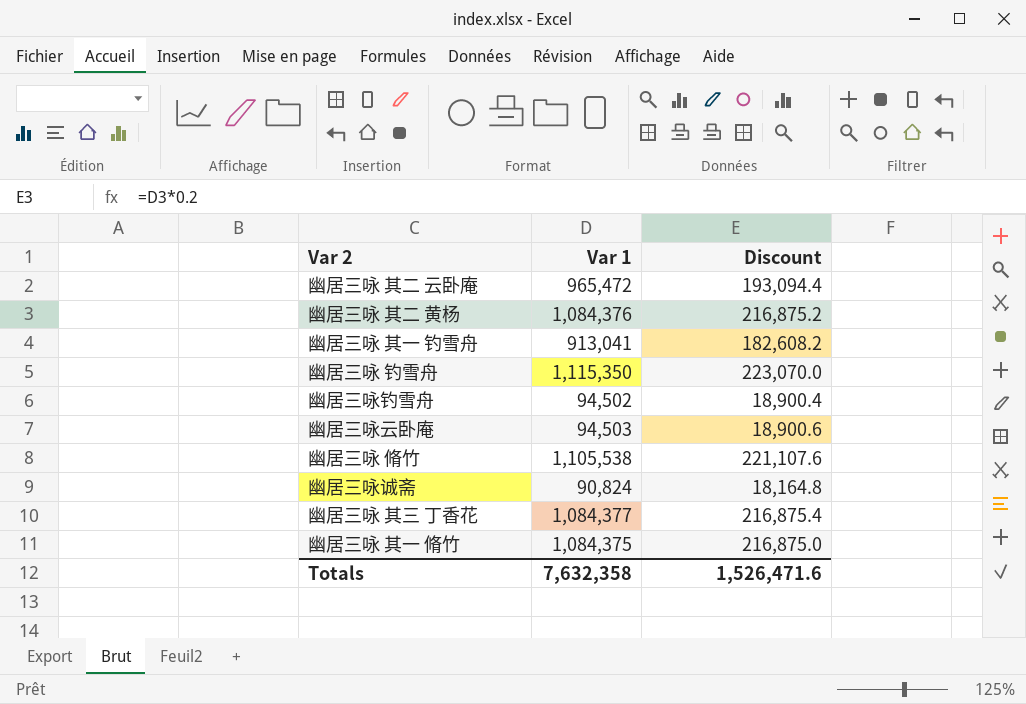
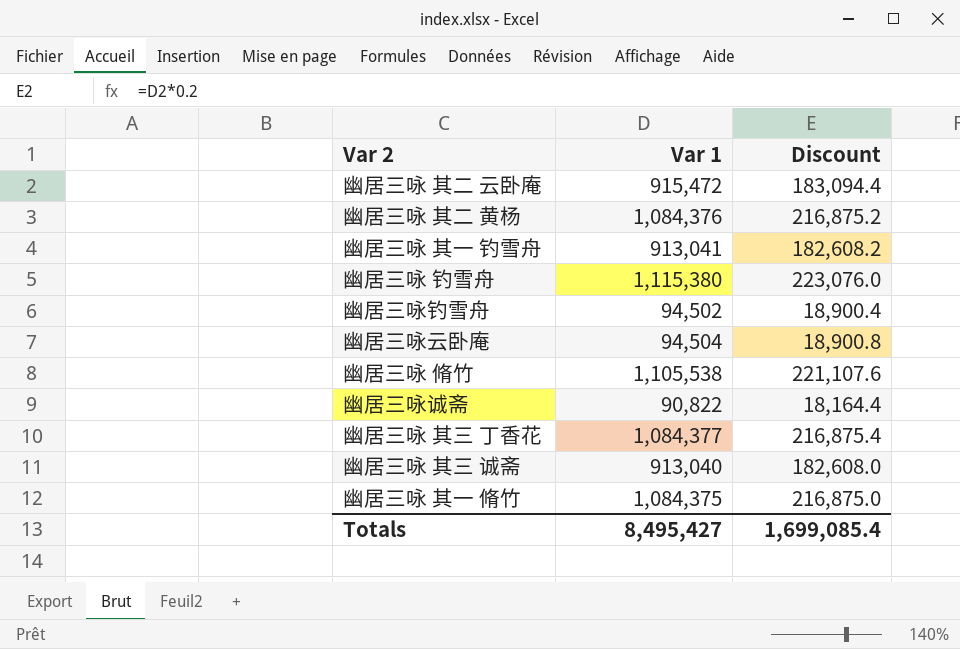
幽居三咏 其二 云卧庵 | Var 1: 965,472 -> 915,472
幽居三咏 其二 云卧庵 | Discount: 193,094.4 -> 183,094.4
幽居三咏 钓雪舟 | Var 1: 1,115,350 -> 1,115,380
幽居三咏 钓雪舟 | Discount: 223,070.0 -> 223,076.0
幽居三咏云卧庵 | Var 1: 94,503 -> 94,504
幽居三咏云卧庵 | Discount: 18,900.6 -> 18,900.8
幽居三咏诚斋 | Var 1: 90,824 -> 90,822
幽居三咏诚斋 | Discount: 18,164.8 -> 18,164.4
row 幽居三咏 其三 诚斋: none -> 913,040 | 182,608.0
Totals | Var 1: 7,632,358 -> 8,495,427
Totals | Discount: 1,526,471.6 -> 1,699,085.4

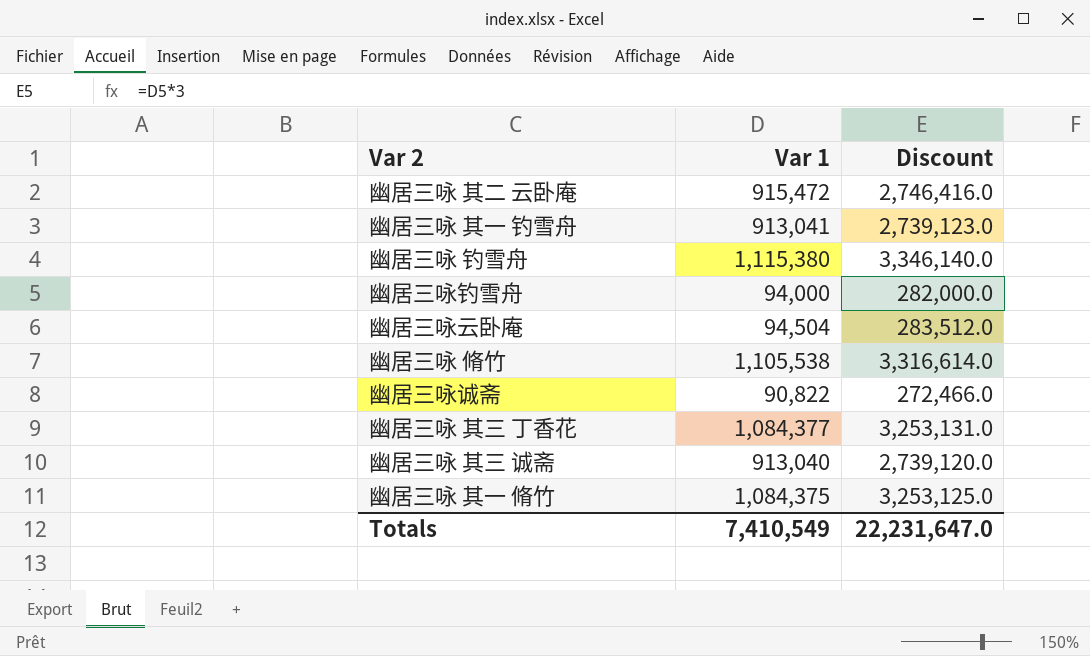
column Discount | formula: [Var 1] * 0.2 -> [Var 1] * 3
row 幽居三咏 其二 黄杨: 1,084,376 | 216,875.2 -> none
幽居三咏钓雪舟 | Var 1: 94,502 -> 94,000
Totals | Var 1: 8,495,427 -> 7,410,549
Totals | Discount: 1,699,085.4 -> 22,231,647.0

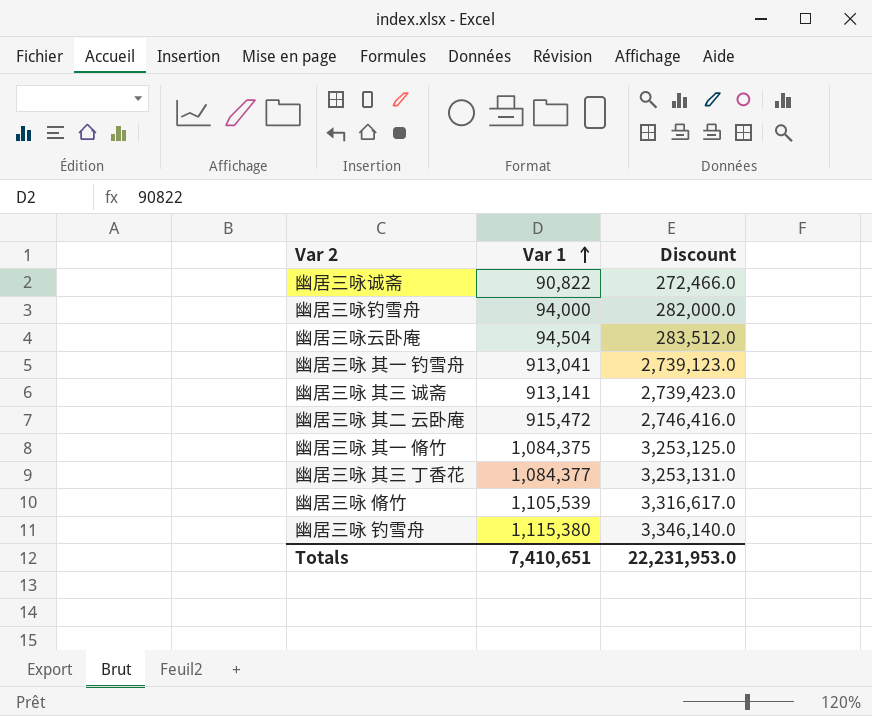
row order: none -> Var 1 ascending
幽居三咏 其三 诚斋 | Var 1: 913,040 -> 913,141
幽居三咏 其三 诚斋 | Discount: 2,739,120.0 -> 2,739,423.0
幽居三咏 脩竹 | Var 1: 1,105,538 -> 1,105,539
幽居三咏 脩竹 | Discount: 3,316,614.0 -> 3,316,617.0
Totals | Var 1: 7,410,549 -> 7,410,651
Totals | Discount: 22,231,647.0 -> 22,231,953.0

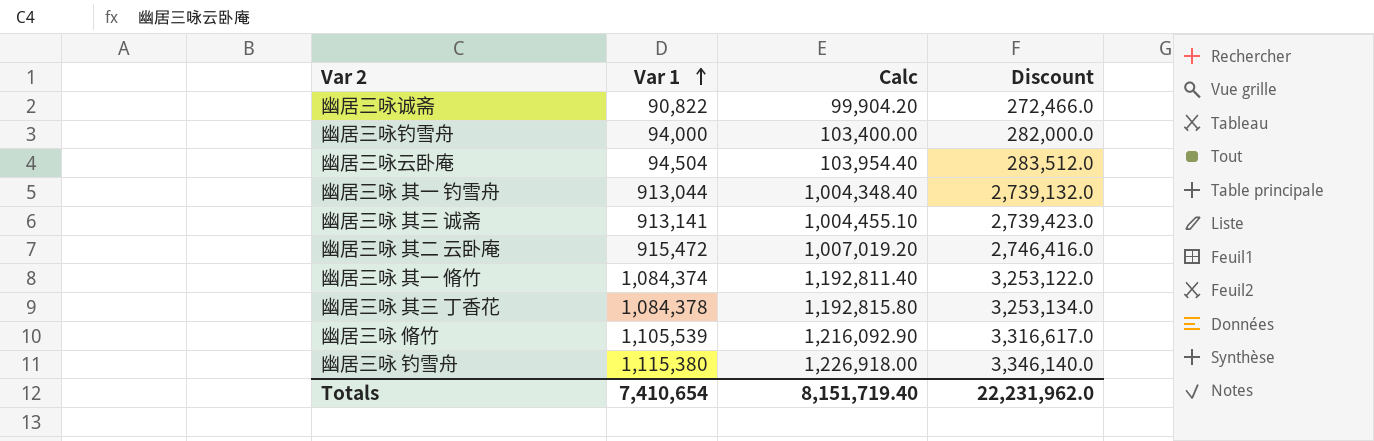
column Calc | formula: none -> [Var 1] * 1.1
幽居三咏 其一 钓雪舟 | Var 1: 913,041 -> 913,044
幽居三咏 其一 钓雪舟 | Discount: 2,739,123.0 -> 2,739,132.0
幽居三咏 其一 脩竹 | Var 1: 1,084,375 -> 1,084,374
幽居三咏 其一 脩竹 | Discount: 3,253,125.0 -> 3,253,122.0
幽居三咏 其三 丁香花 | Var 1: 1,084,377 -> 1,084,378
幽居三咏 其三 丁香花 | Discount: 3,253,131.0 -> 3,253,134.0
Totals | Var 1: 7,410,651 -> 7,410,654
Totals | Discount: 22,231,953.0 -> 22,231,962.0

